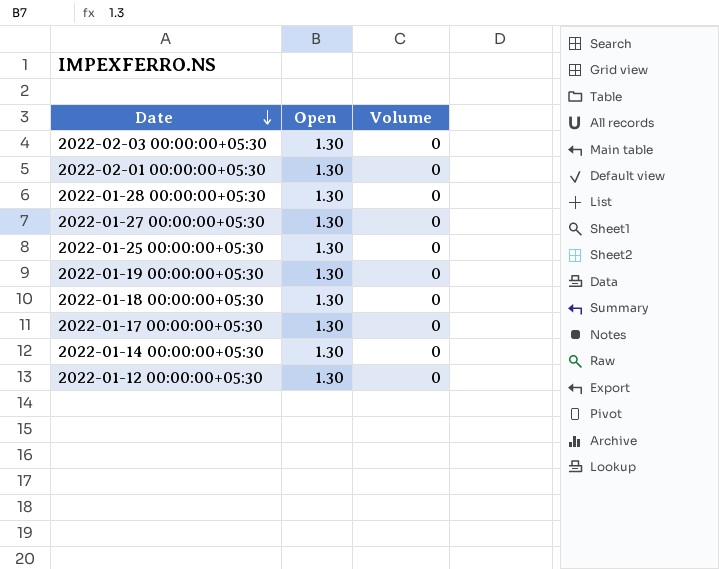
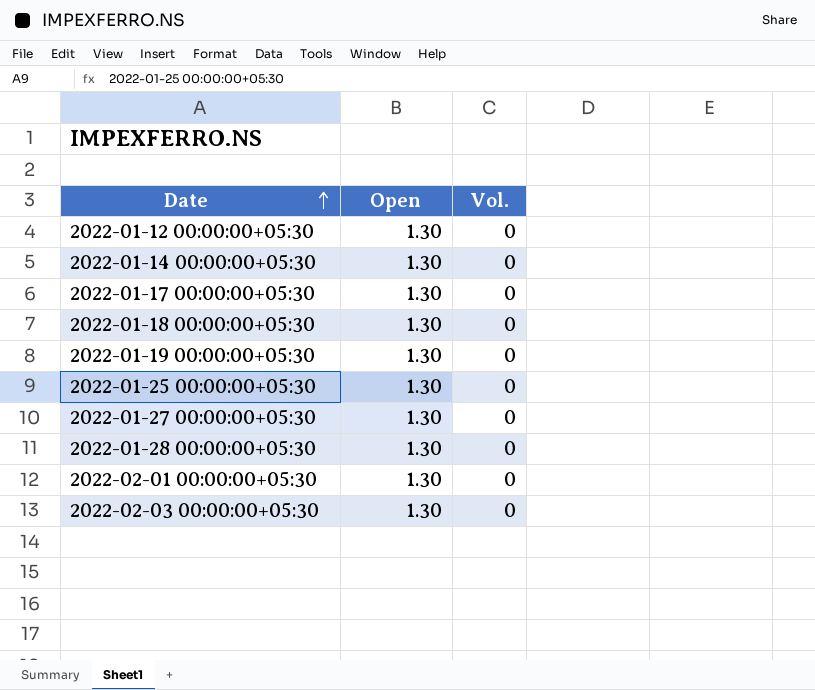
row order: Date descending -> Date ascending
column name: Volume -> Vol.

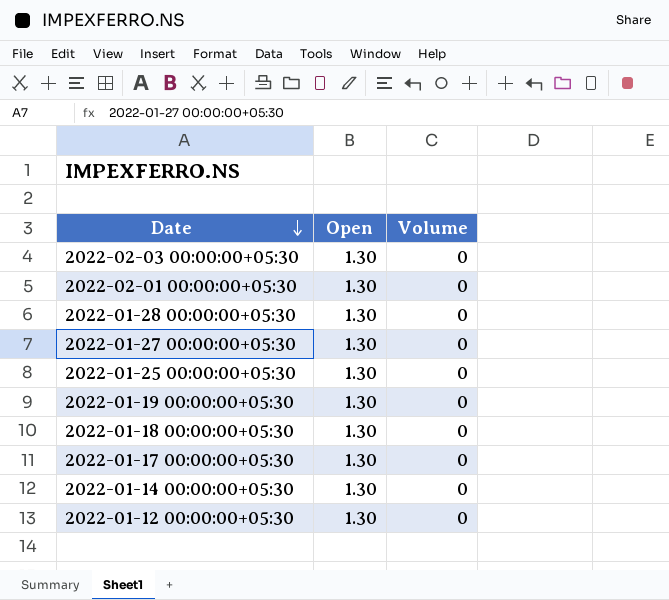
row order: Date ascending -> Date descending
column name: Vol. -> Volume

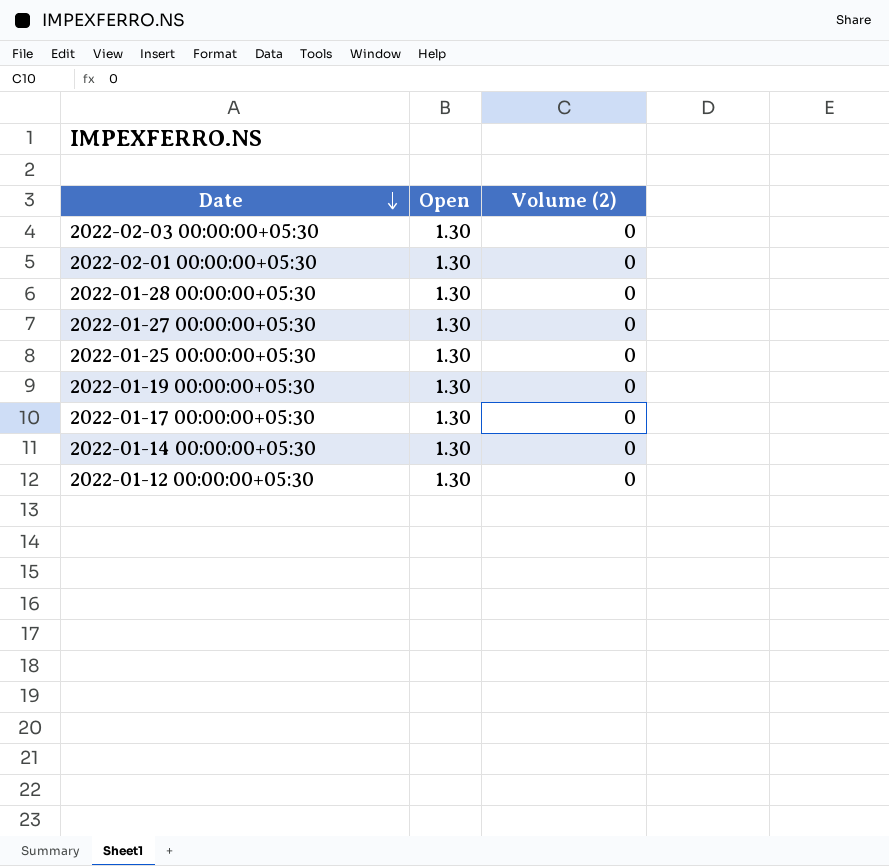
column name: Volume -> Volume (2)
row 2022-01-18 00:00:00+05:30: 1.30 | 0 -> none

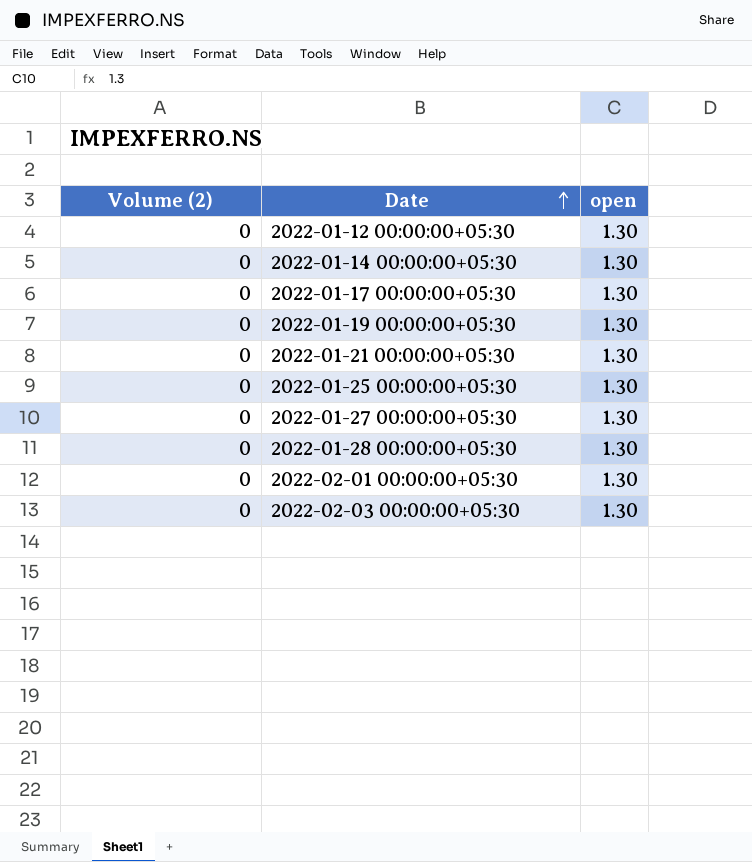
row order: Date descending -> Date ascending
column Volume (2) | position: 3 -> 1
column name: Open -> open
row 2022-01-21 00:00:00+05:30: none -> 0 | 1.30

